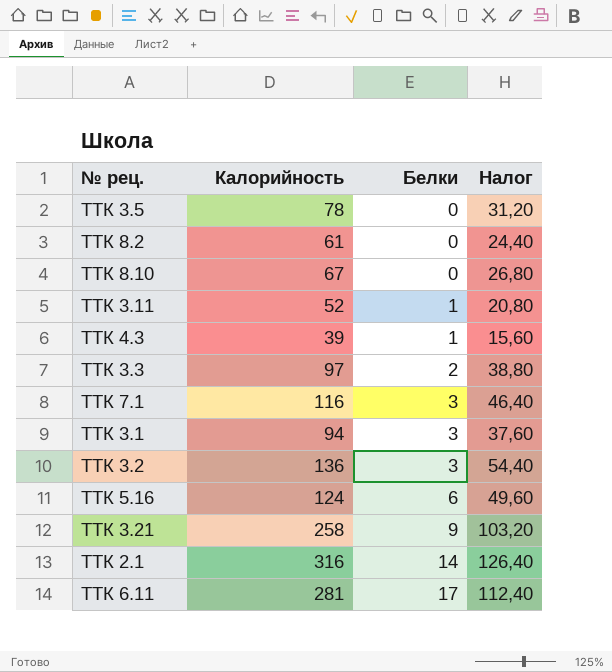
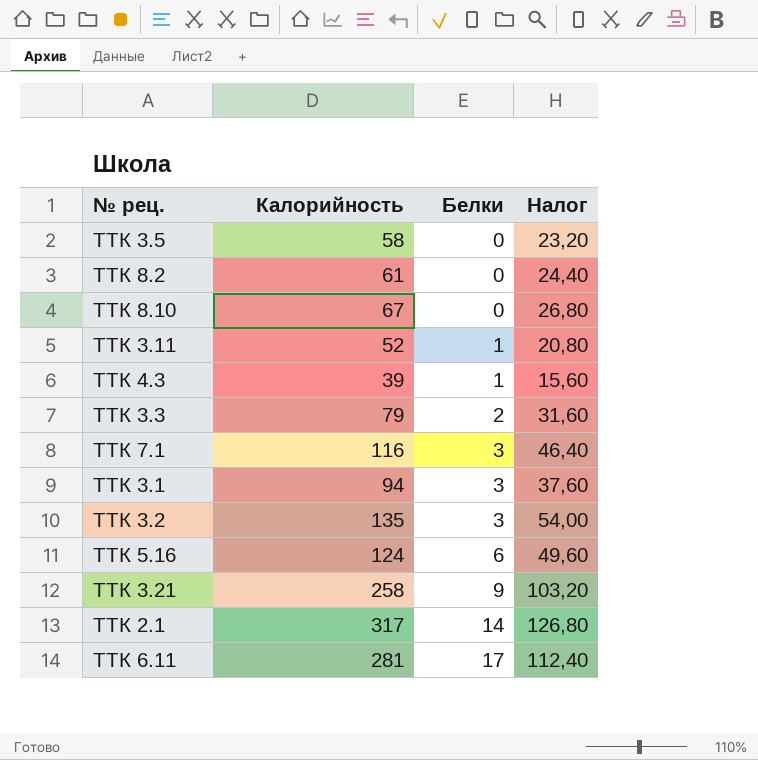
ТТК 3.5 | Калорийность: 78 -> 58
ТТК 3.5 | Налог: 31,20 -> 23,20
ТТК 3.3 | Калорийность: 97 -> 79
ТТК 3.3 | Налог: 38,80 -> 31,60
ТТК 3.2 | Калорийность: 136 -> 135
ТТК 3.2 | Налог: 54,40 -> 54,00
ТТК 2.1 | Калорийность: 316 -> 317
ТТК 2.1 | Налог: 126,40 -> 126,80

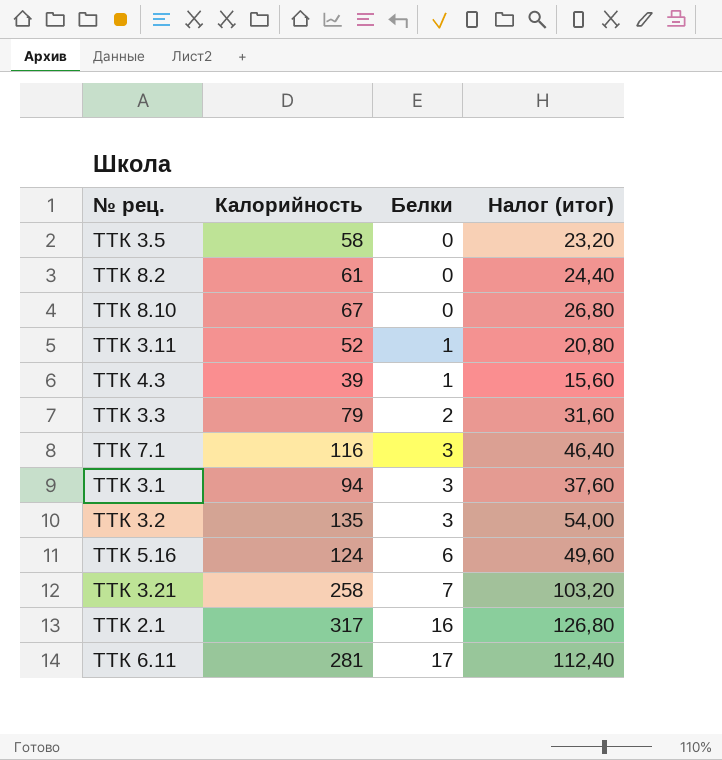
column name: Налог -> Налог (итог)
ТТК 3.21 | Белки: 9 -> 7
ТТК 2.1 | Белки: 14 -> 16

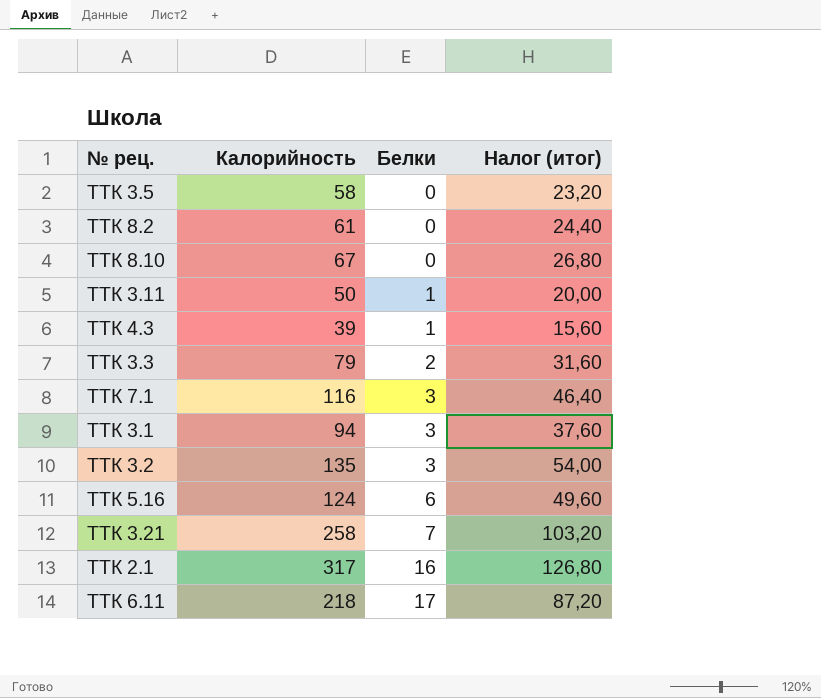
ТТК 3.11 | Калорийность: 52 -> 50
ТТК 3.11 | Налог (итог): 20,80 -> 20,00
ТТК 6.11 | Калорийность: 281 -> 218
ТТК 6.11 | Налог (итог): 112,40 -> 87,20

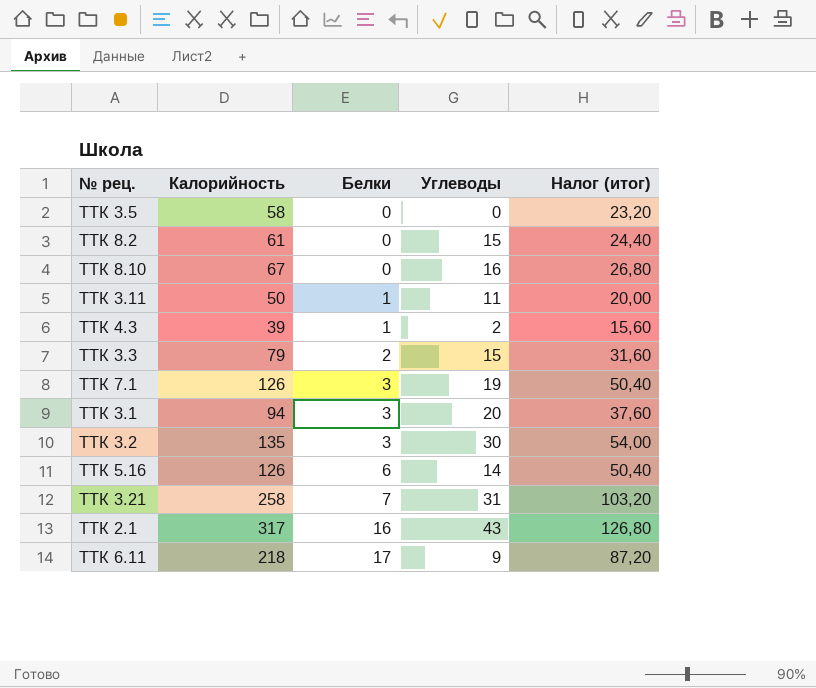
column Углеводы | position: none -> 4
ТТК 7.1 | Калорийность: 116 -> 126
ТТК 7.1 | Налог (итог): 46,40 -> 50,40
ТТК 5.16 | Калорийность: 124 -> 126
ТТК 5.16 | Налог (итог): 49,60 -> 50,40

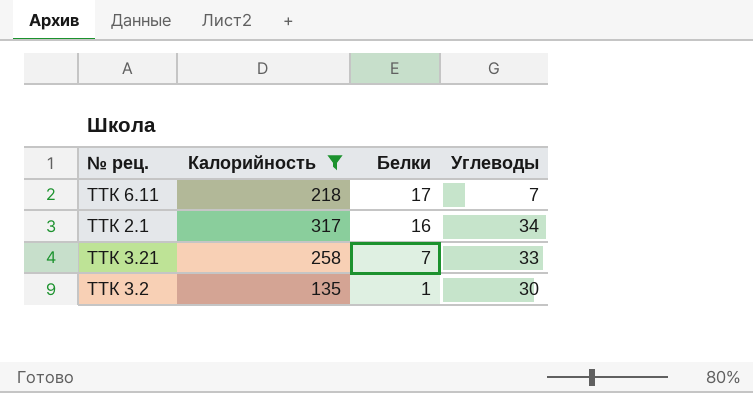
filter: none -> Калорийность >= 135
row order: Белки ascending -> Белки descending
column Налог (итог) | formula: [Калорийность] * 0,4 -> none
ТТК 6.11 | Углеводы: 9 -> 7
ТТК 2.1 | Углеводы: 43 -> 34
ТТК 3.21 | Углеводы: 31 -> 33
ТТК 3.2 | Белки: 3 -> 1

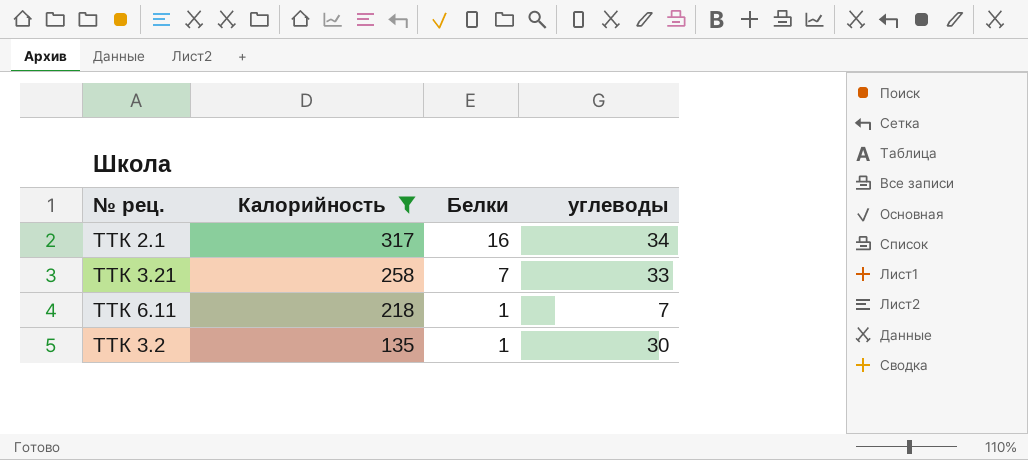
row order: Белки descending -> Калорийность descending
column name: Углеводы -> углеводы
ТТК 6.11 | Белки: 17 -> 1

